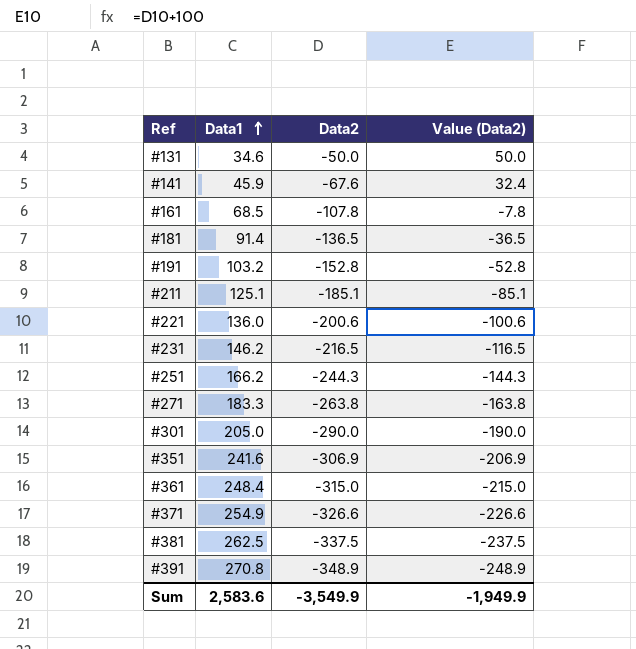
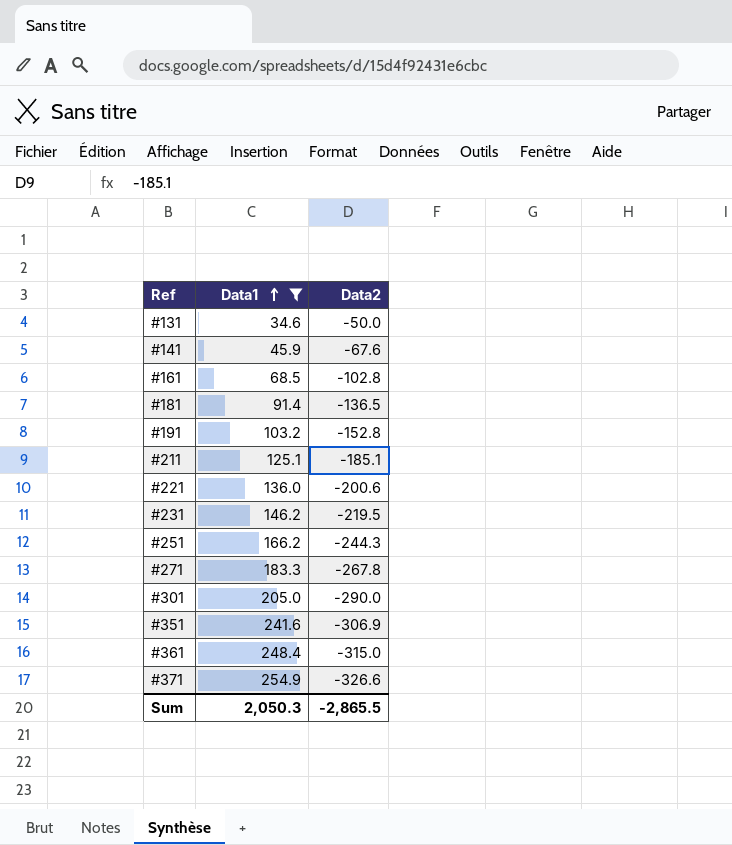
filter: none -> Data1 <= 254.9
column Value (Data2) | formula: [Data2] + 100 -> none
#161 | Data2: -107.8 -> -102.8
#231 | Data2: -216.5 -> -219.5
#271 | Data2: -263.8 -> -267.8
Sum | Data1: 2,583.6 -> 2,050.3
Sum | Data2: -3,549.9 -> -2,865.5

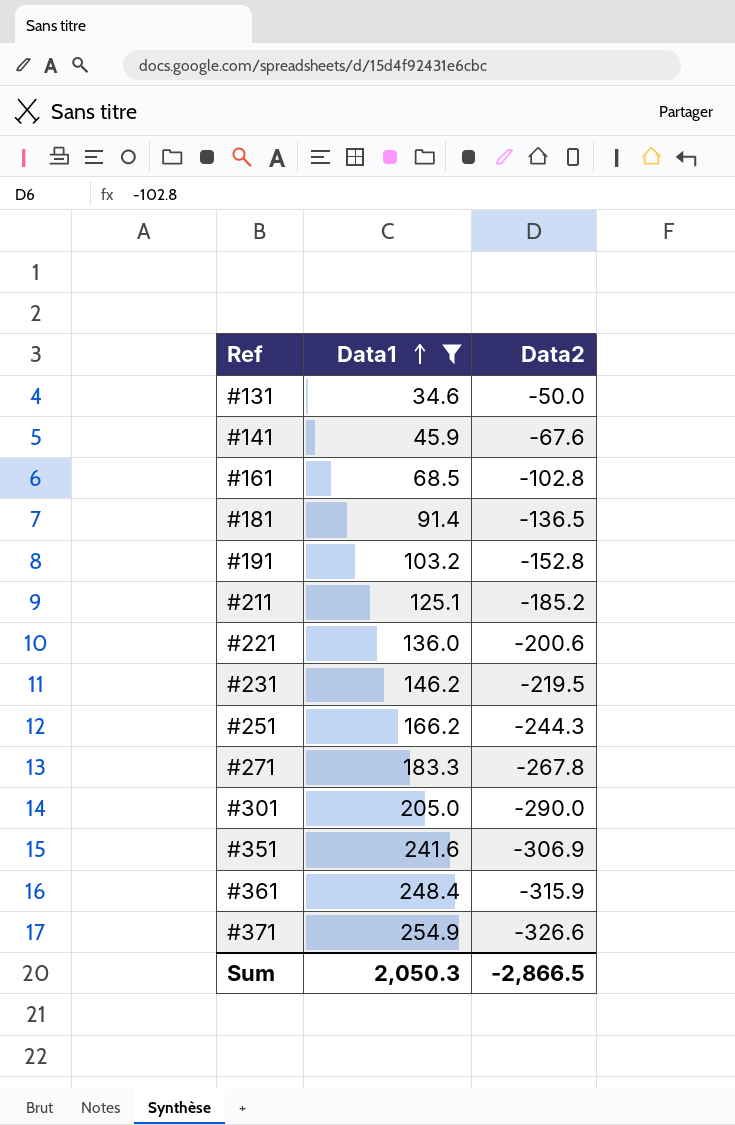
#211 | Data2: -185.1 -> -185.2
#361 | Data2: -315.0 -> -315.9
Sum | Data2: -2,865.5 -> -2,866.5

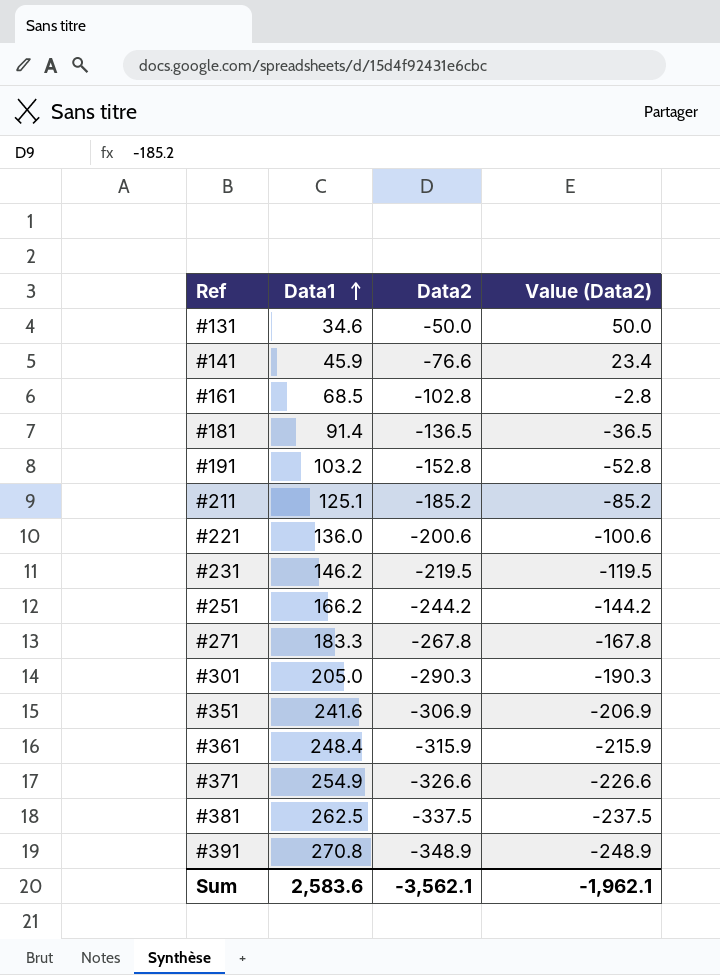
filter: Data1 <= 254.9 -> none
column Value (Data2) | formula: none -> [Data2] + 100
#141 | Data2: -67.6 -> -76.6
#251 | Data2: -244.3 -> -244.2
#301 | Data2: -290.0 -> -290.3
Sum | Data1: 2,050.3 -> 2,583.6
Sum | Data2: -2,866.5 -> -3,562.1

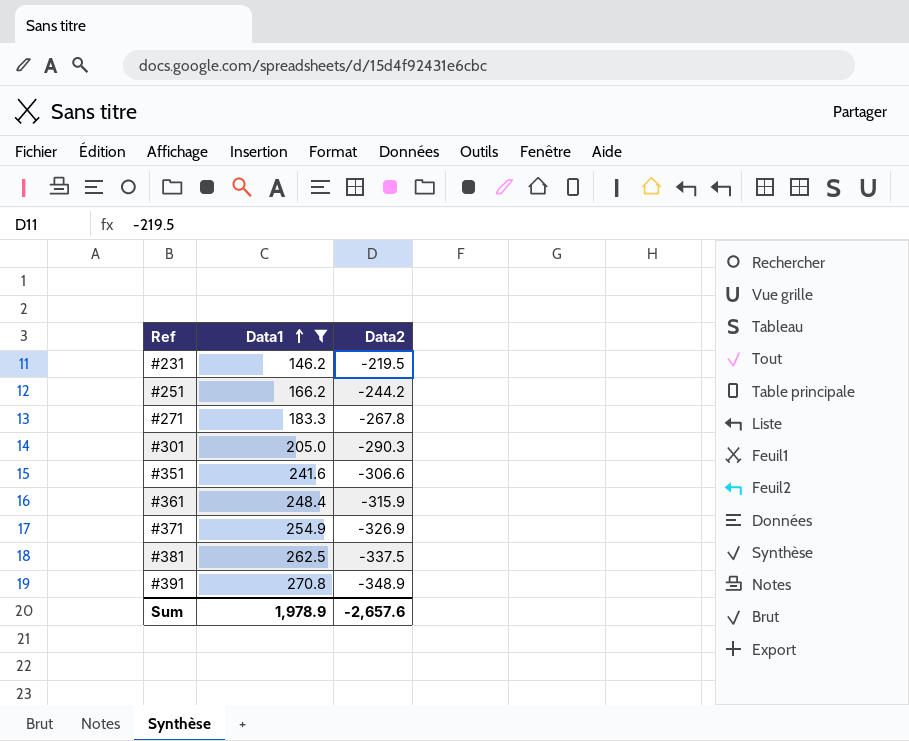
filter: none -> Data1 >= 146.2
column Value (Data2) | formula: [Data2] + 100 -> none
#351 | Data2: -306.9 -> -306.6
#371 | Data2: -326.6 -> -326.9
Sum | Data1: 2,583.6 -> 1,978.9
Sum | Data2: -3,562.1 -> -2,657.6

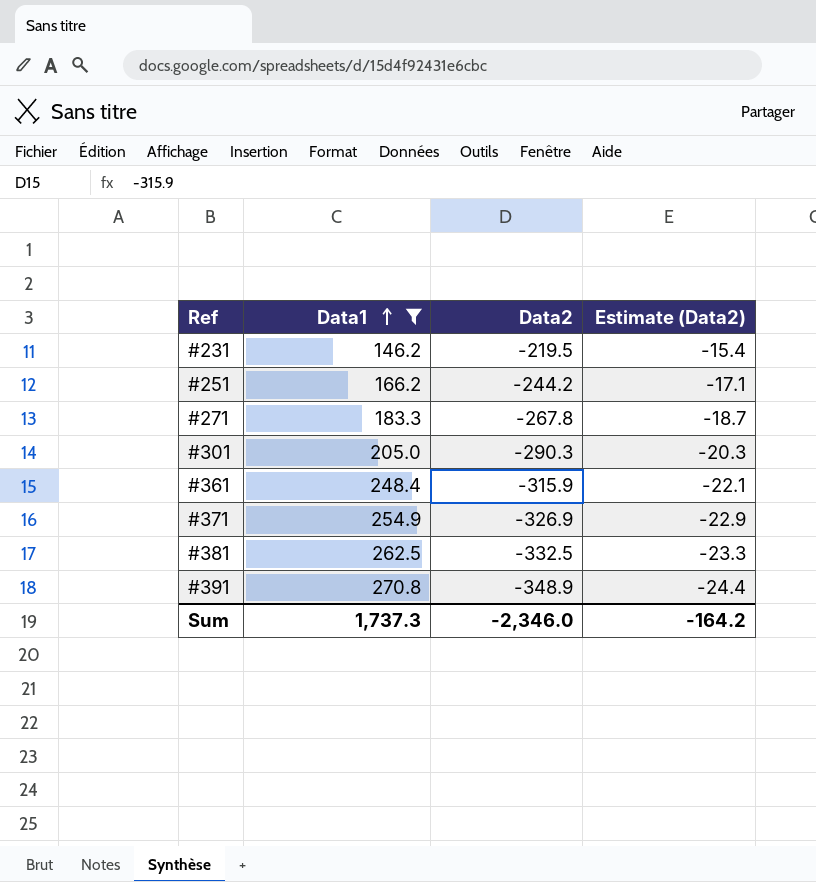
column Estimate (Data2) | formula: none -> [Data2] * 0.07
row #351: 241.6 | -306.6 -> none
#381 | Data2: -337.5 -> -332.5
Sum | Data1: 1,978.9 -> 1,737.3
Sum | Data2: -2,657.6 -> -2,346.0

